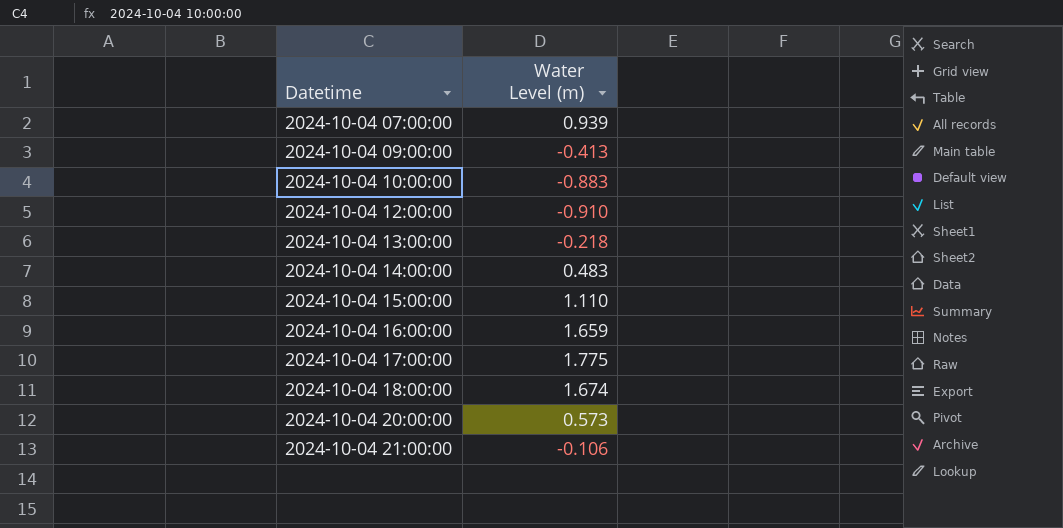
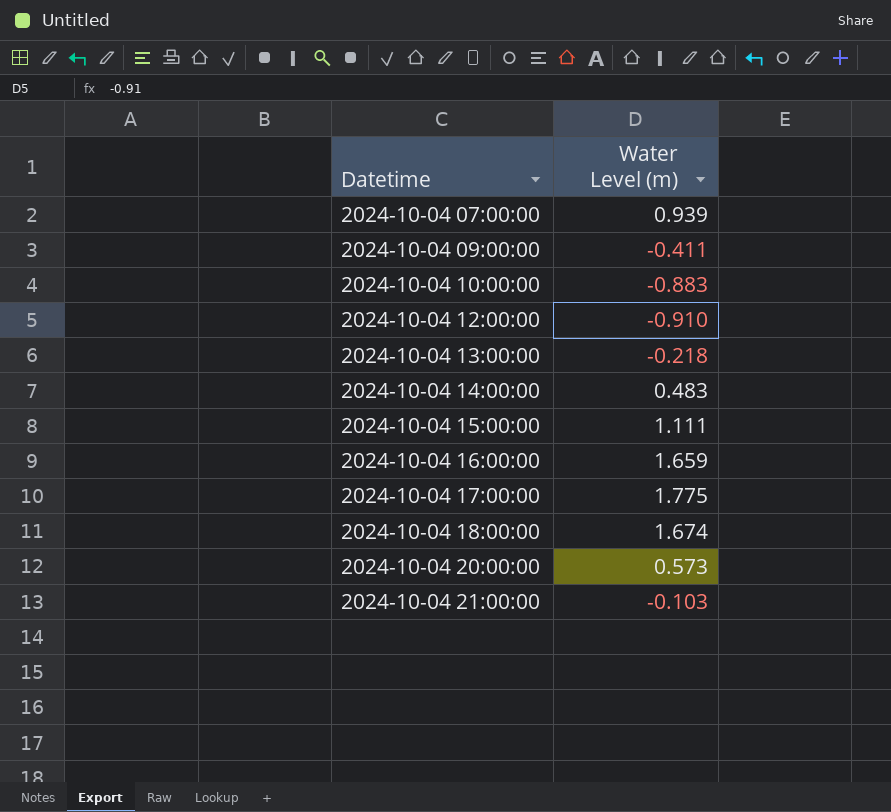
2024-10-04 09:00:00 | Water Level (m): -0.413 -> -0.411
2024-10-04 15:00:00 | Water Level (m): 1.110 -> 1.111
2024-10-04 21:00:00 | Water Level (m): -0.106 -> -0.103

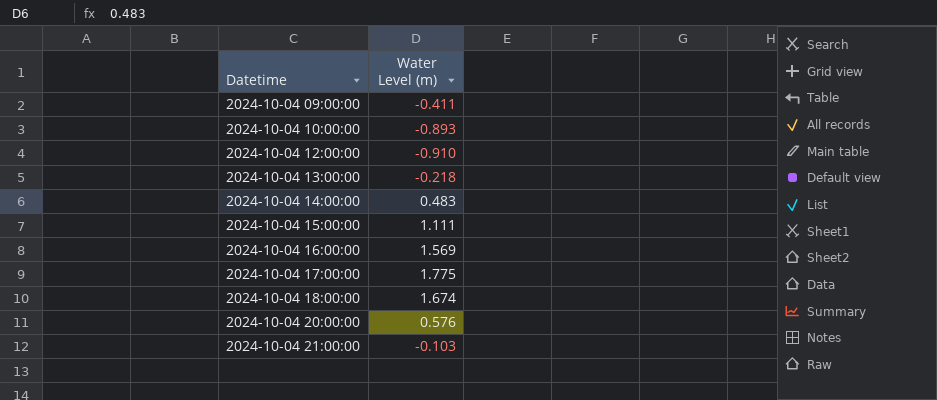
row 2024-10-04 07:00:00: 0.939 -> none
2024-10-04 10:00:00 | Water Level (m): -0.883 -> -0.893
2024-10-04 16:00:00 | Water Level (m): 1.659 -> 1.569
2024-10-04 20:00:00 | Water Level (m): 0.573 -> 0.576

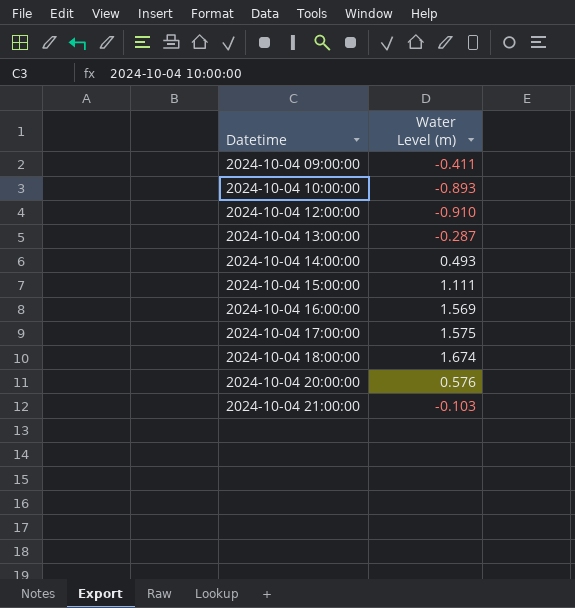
2024-10-04 13:00:00 | Water Level (m): -0.218 -> -0.287
2024-10-04 14:00:00 | Water Level (m): 0.483 -> 0.493
2024-10-04 17:00:00 | Water Level (m): 1.775 -> 1.575

